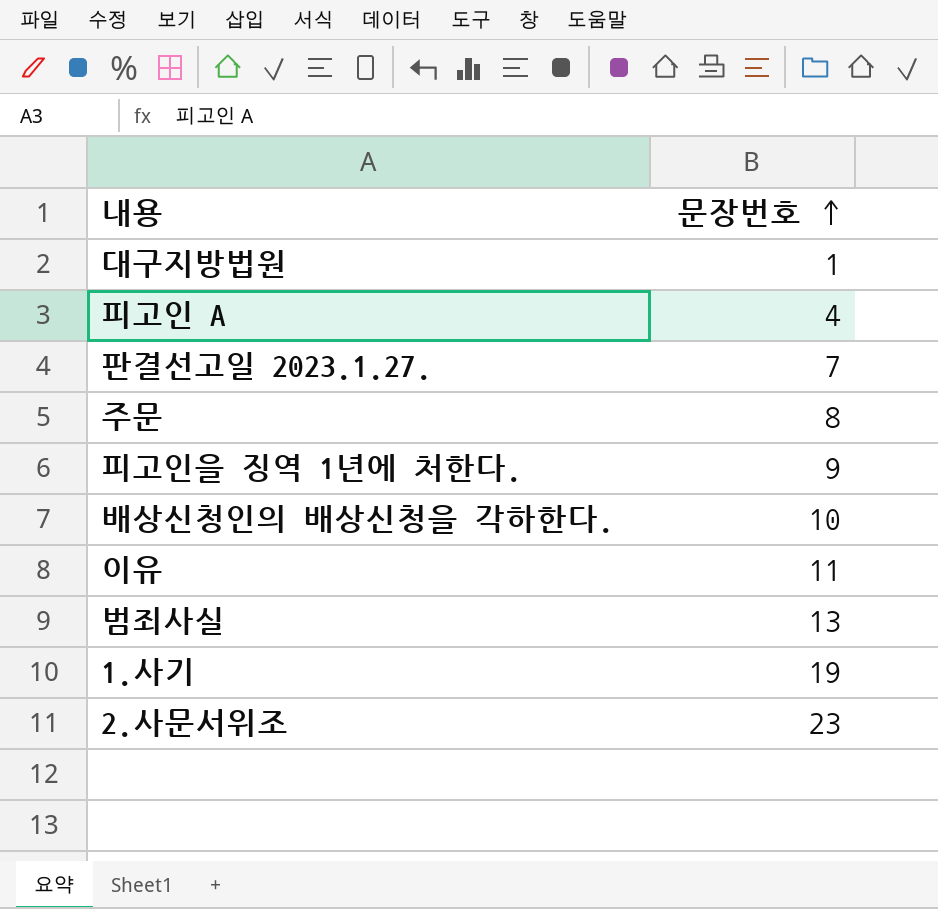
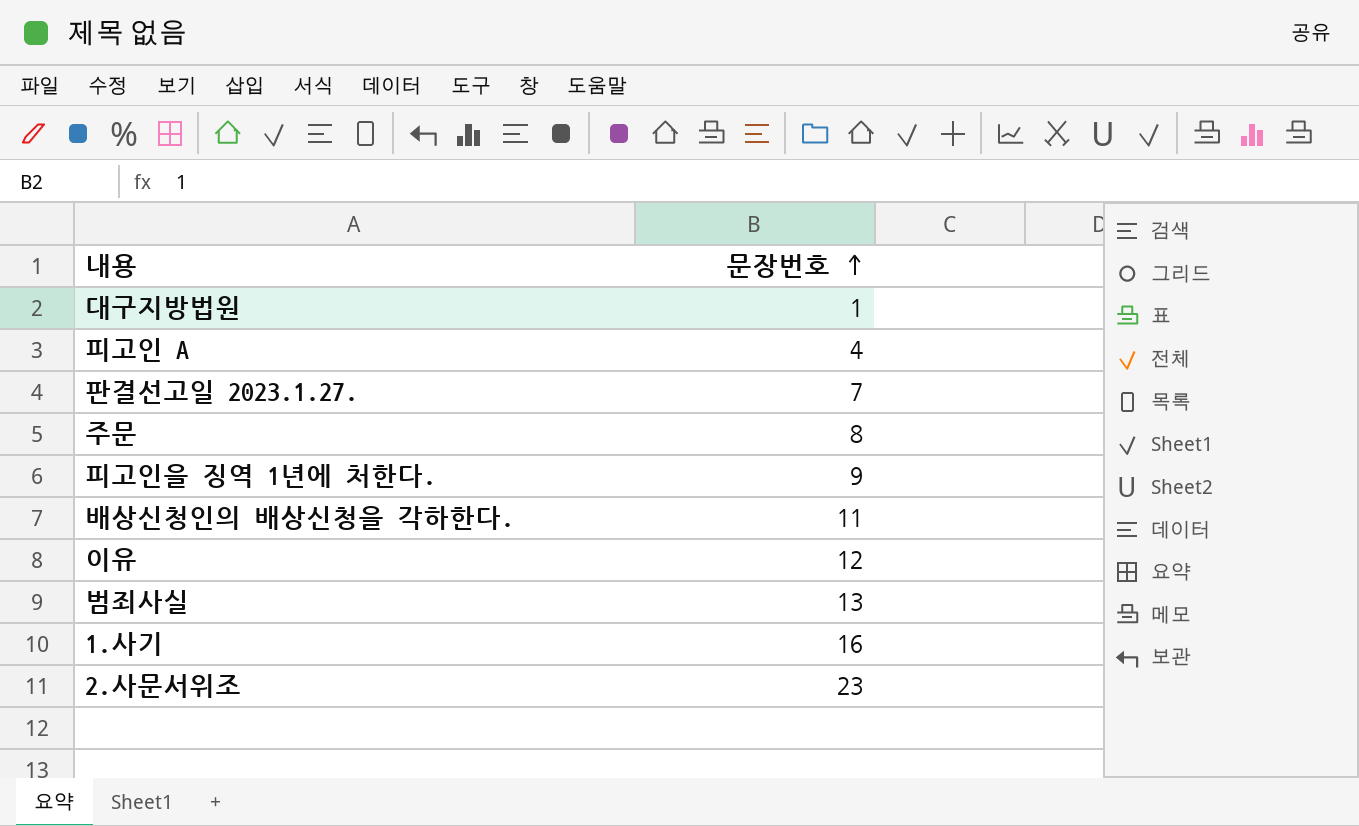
배상신청인의 배상신청을 각하한다. | 문장번호: 10 -> 11
이유 | 문장번호: 11 -> 12
1.사기 | 문장번호: 19 -> 16

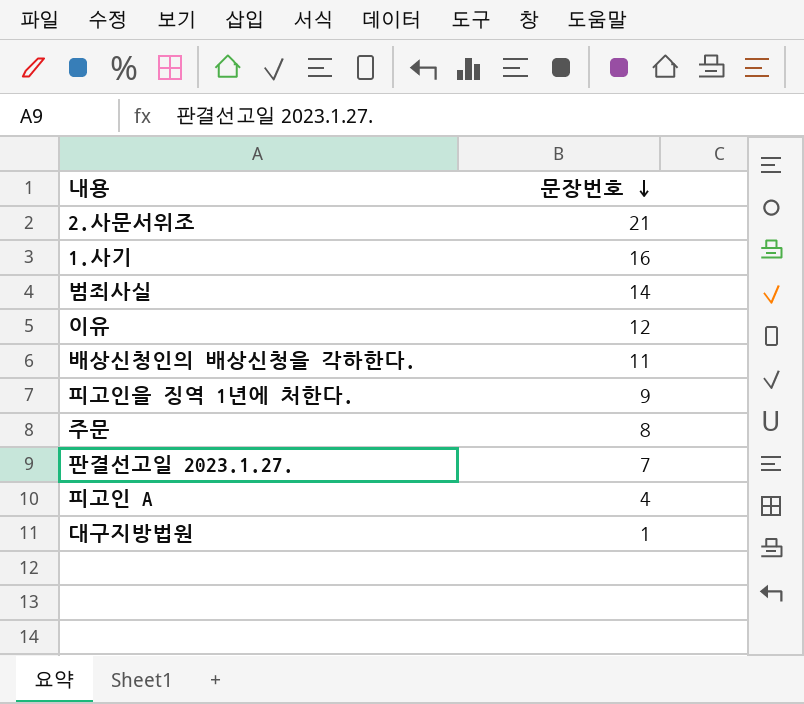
row order: 문장번호 ascending -> 문장번호 descending
2.사문서위조 | 문장번호: 23 -> 21
범죄사실 | 문장번호: 13 -> 14

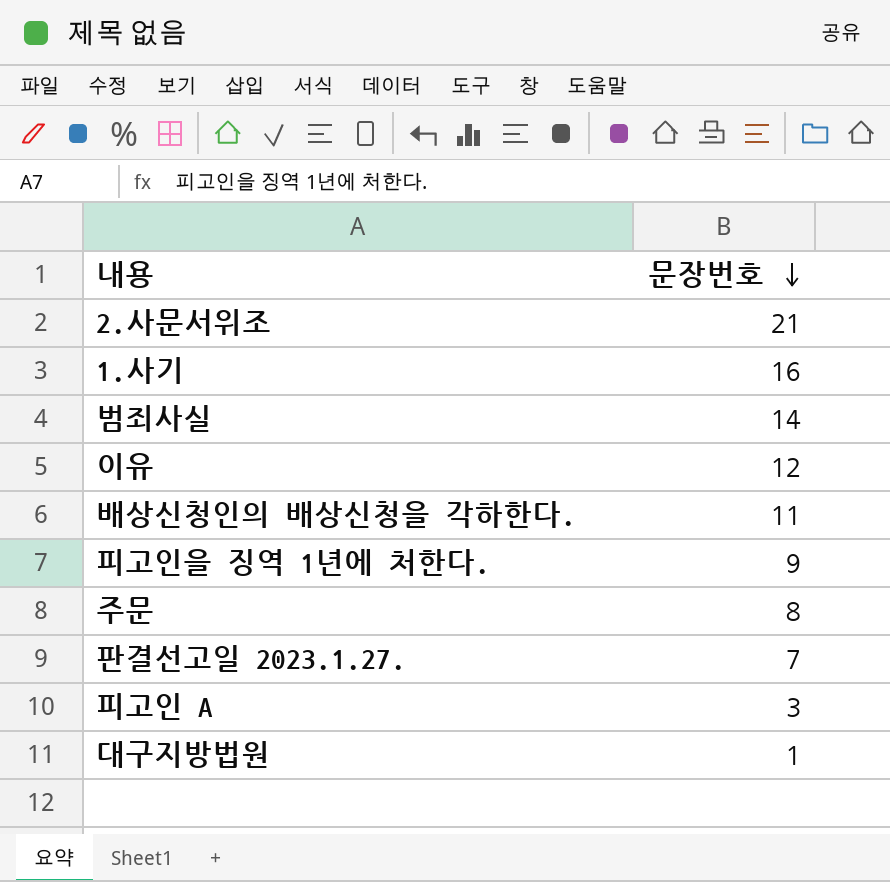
피고인 A | 문장번호: 4 -> 3

